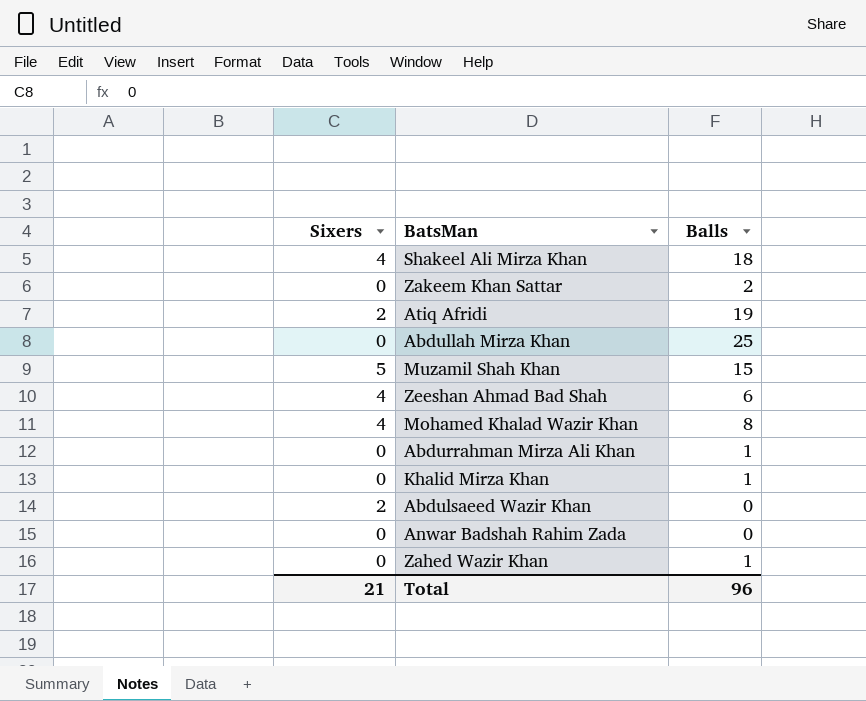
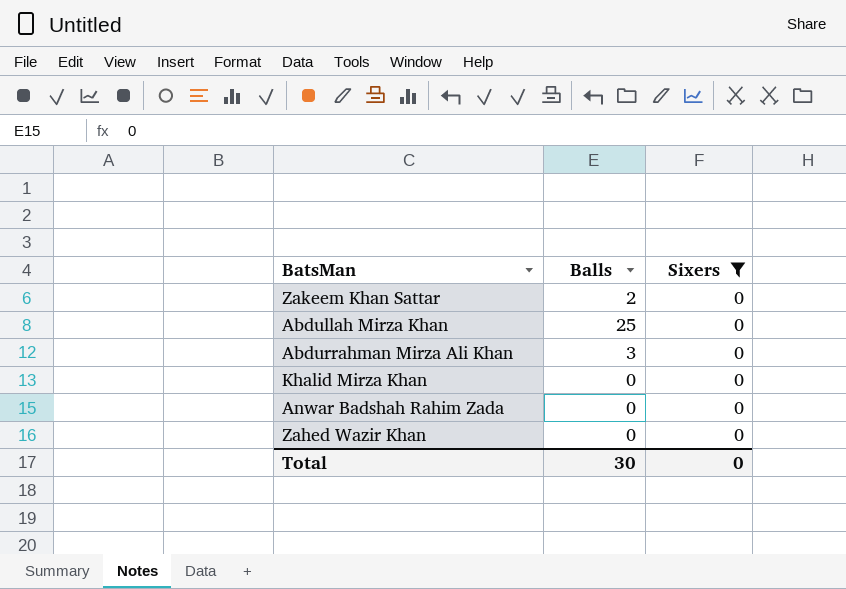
filter: none -> Sixers = 0
column Sixers | position: 1 -> 3
Abdurrahman Mirza Ali Khan | Balls: 1 -> 3
Khalid Mirza Khan | Balls: 1 -> 0
Zahed Wazir Khan | Balls: 1 -> 0
Total | Balls: 96 -> 30
Total | Sixers: 21 -> 0

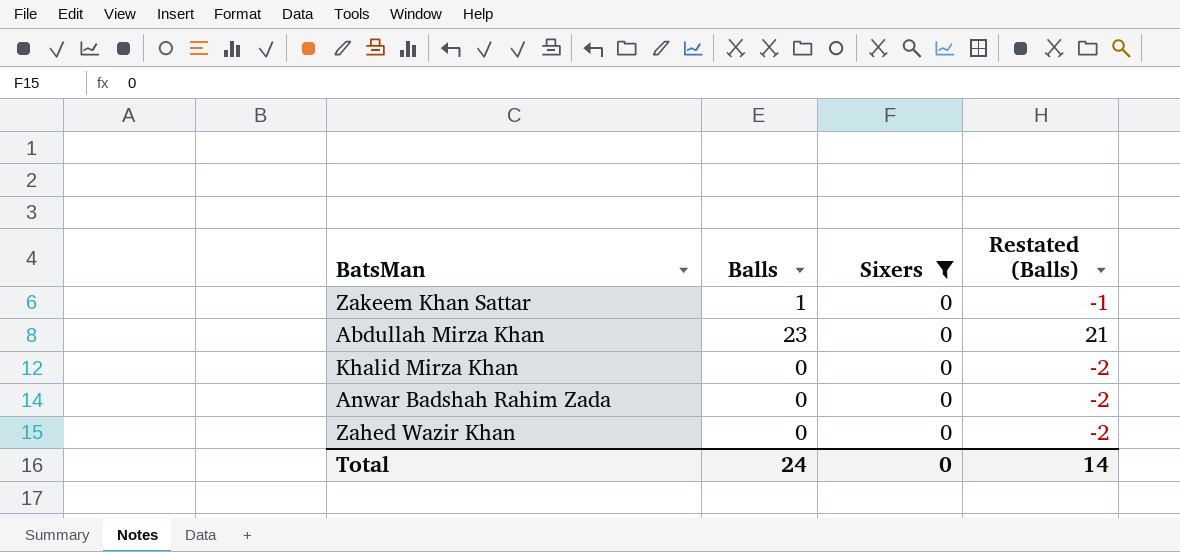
column Restated (Balls) | formula: none -> [Balls] - 2
row Abdurrahman Mirza Ali Khan: 3 | 0 -> none
Zakeem Khan Sattar | Balls: 2 -> 1
Abdullah Mirza Khan | Balls: 25 -> 23
Total | Balls: 30 -> 24

